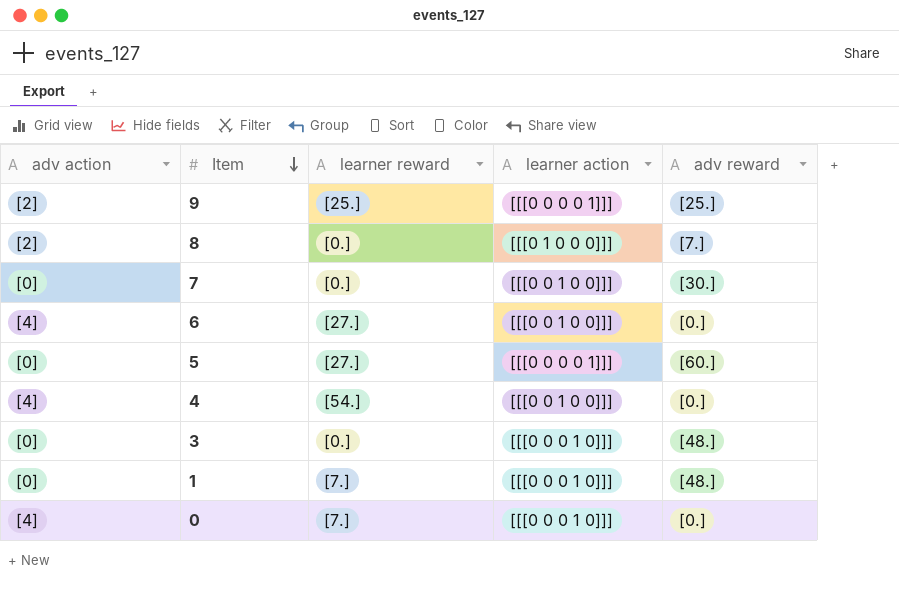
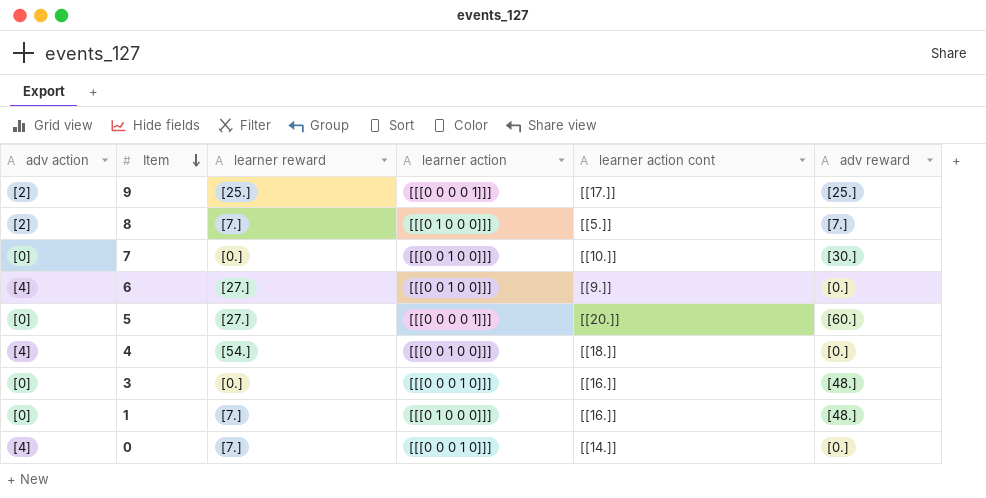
column learner action cont | position: none -> 5
8 | learner reward: [0.] -> [7.]
1 | learner action: [[[0 0 0 1 0]]] -> [[[0 1 0 0 0]]]

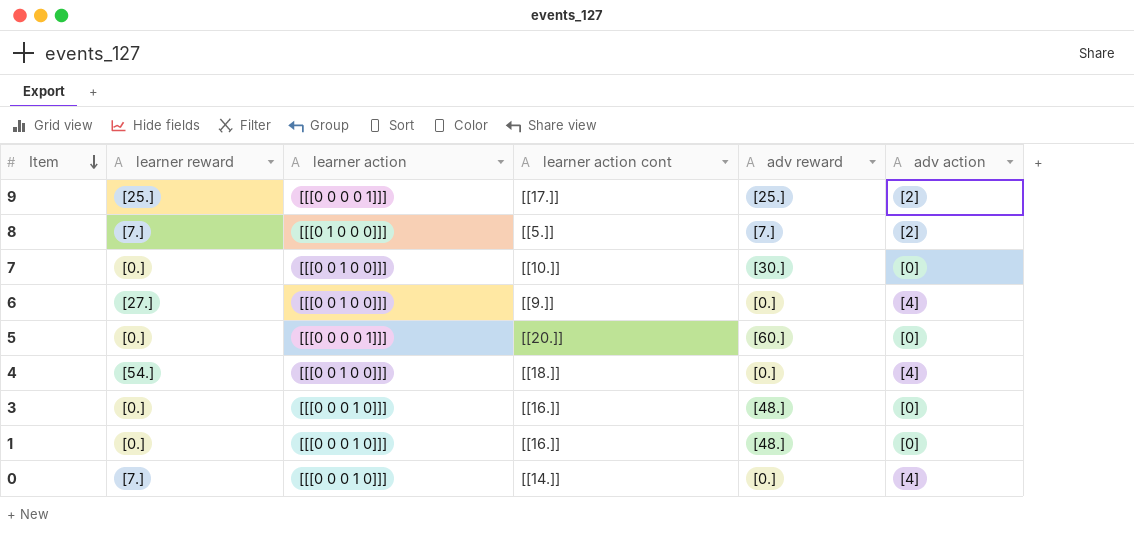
column adv action | position: 1 -> 6
5 | learner reward: [27.] -> [0.]
1 | learner reward: [7.] -> [0.]
1 | learner action: [[[0 1 0 0 0]]] -> [[[0 0 0 1 0]]]

